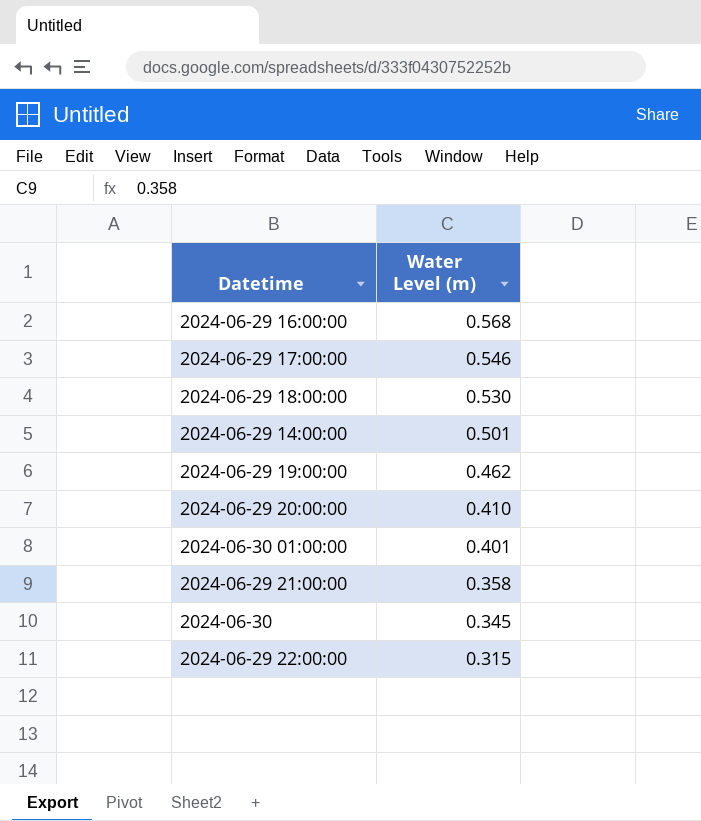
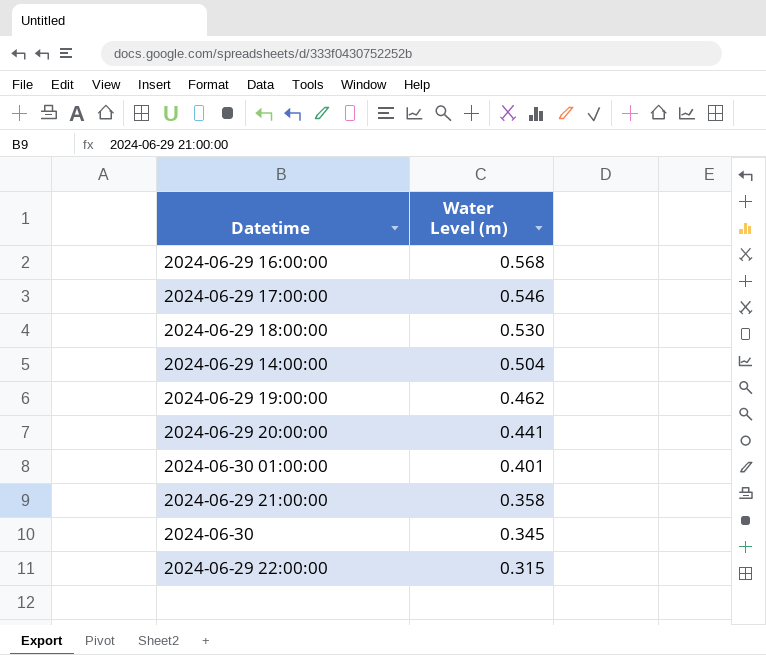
2024-06-29 14:00:00 | Water Level (m): 0.501 -> 0.504
2024-06-29 20:00:00 | Water Level (m): 0.410 -> 0.441

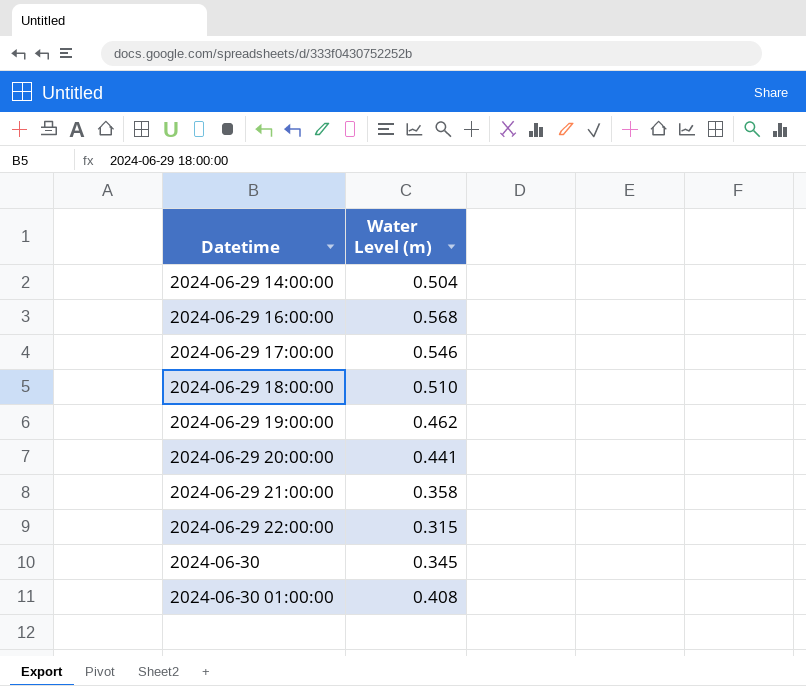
row order: Water Level (m) descending -> Datetime ascending
2024-06-29 18:00:00 | Water Level (m): 0.530 -> 0.510
2024-06-30 01:00:00 | Water Level (m): 0.401 -> 0.408

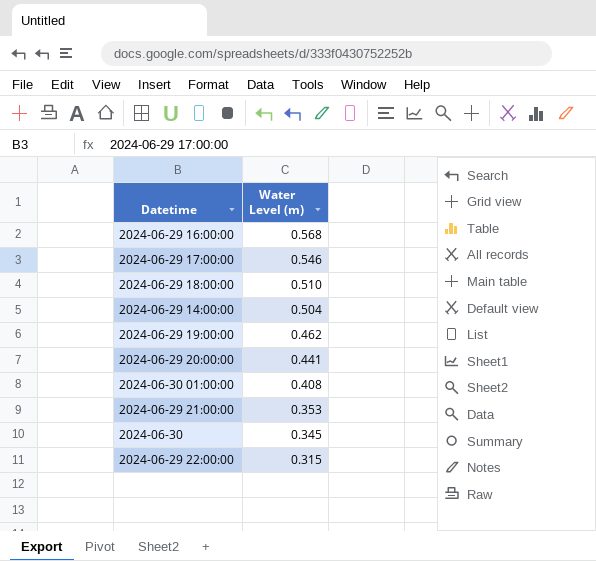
row order: Datetime ascending -> Water Level (m) descending
2024-06-29 21:00:00 | Water Level (m): 0.358 -> 0.353

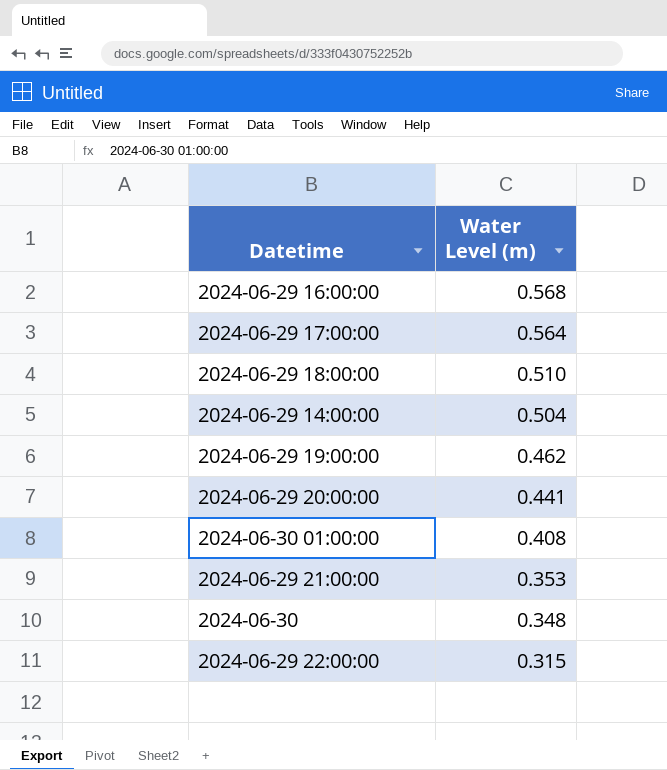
2024-06-29 17:00:00 | Water Level (m): 0.546 -> 0.564
2024-06-30 | Water Level (m): 0.345 -> 0.348

